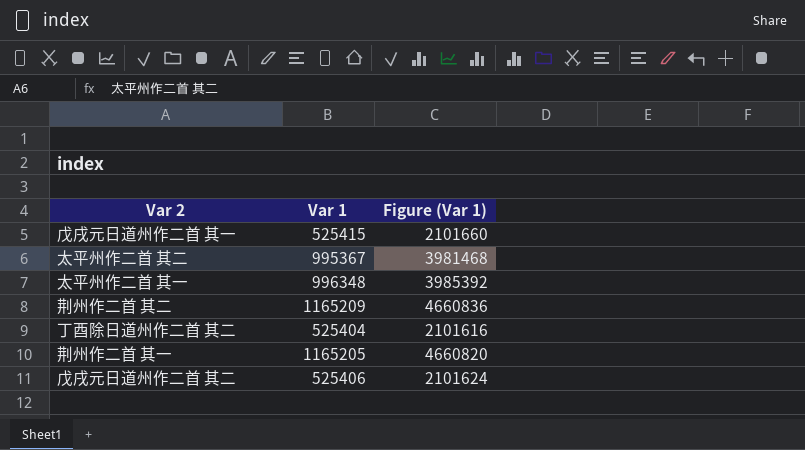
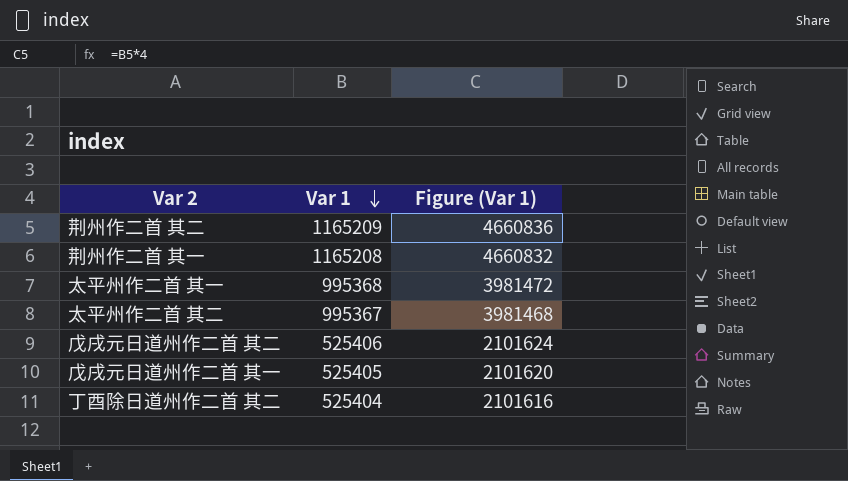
row order: none -> Var 1 descending
荆州作二首 其一 | Var 1: 1165205 -> 1165208
荆州作二首 其一 | Figure (Var 1): 4660820 -> 4660832
太平州作二首 其一 | Var 1: 996348 -> 995368
太平州作二首 其一 | Figure (Var 1): 3985392 -> 3981472
戊戌元日道州作二首 其一 | Var 1: 525415 -> 525405
戊戌元日道州作二首 其一 | Figure (Var 1): 2101660 -> 2101620

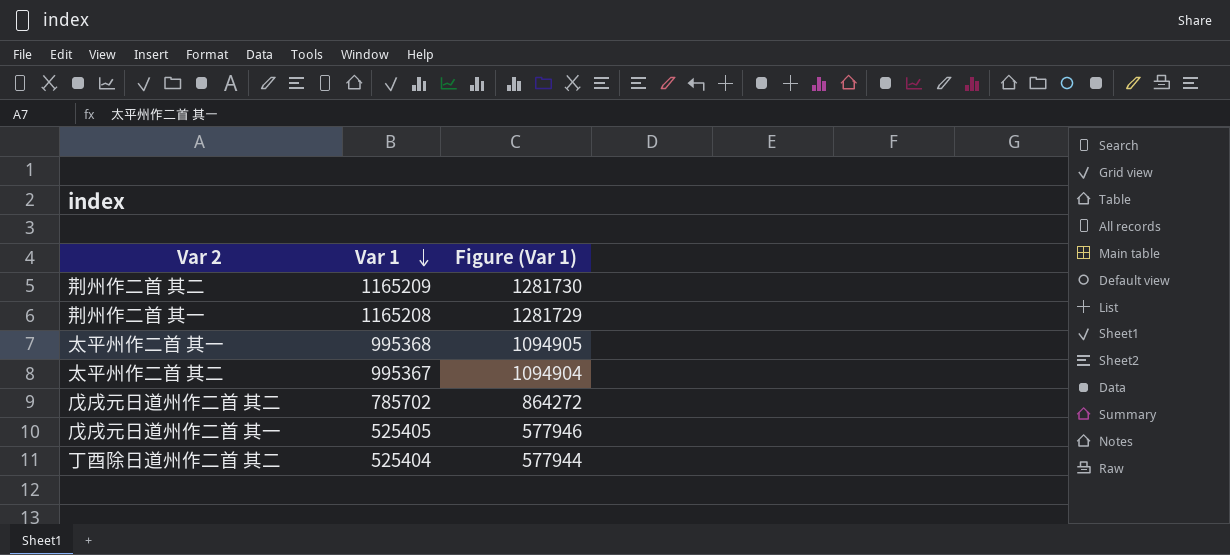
column Figure (Var 1) | formula: [Var 1] * 4 -> [Var 1] * 1.1
戊戌元日道州作二首 其二 | Var 1: 525406 -> 785702

